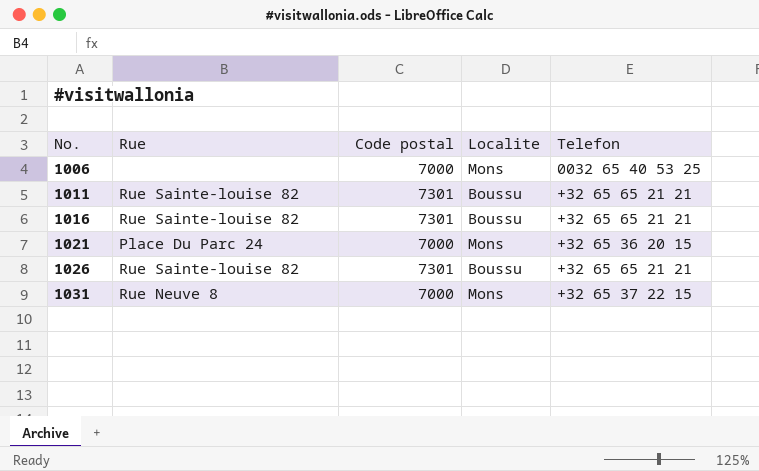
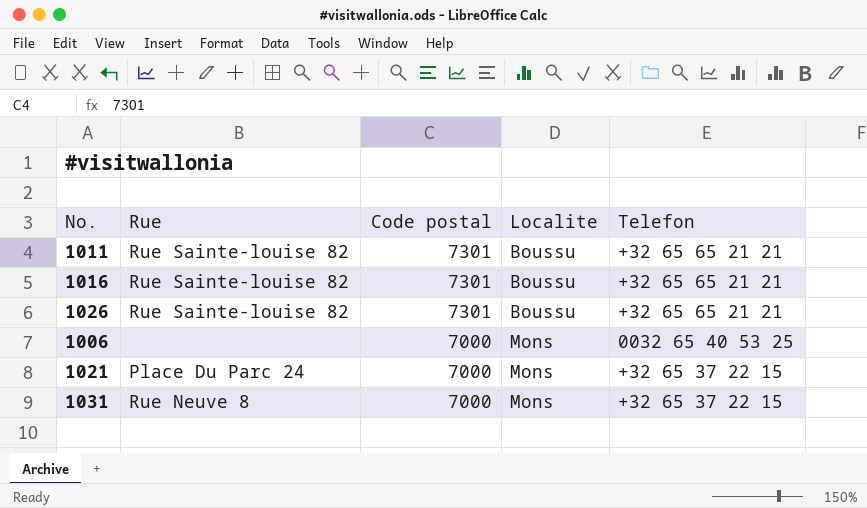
row order: No. ascending -> Code postal descending
1021 | Telefon: +32 65 36 20 15 -> +32 65 37 22 15

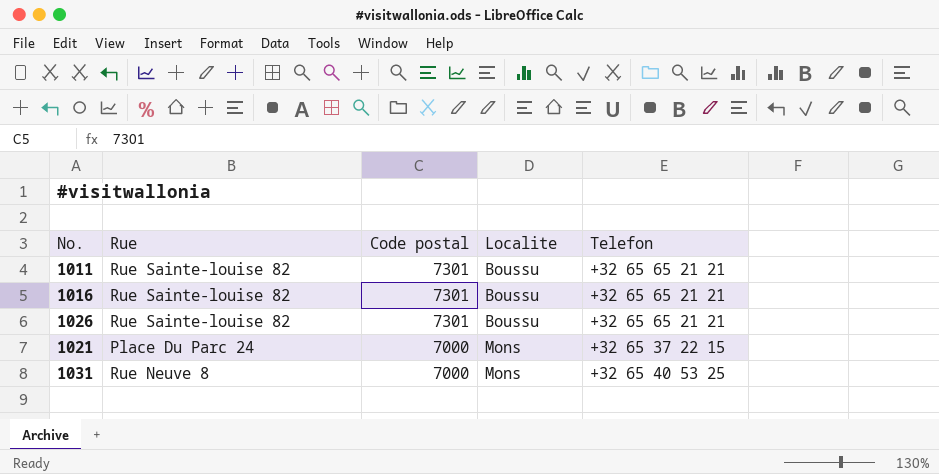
row 1006: none | 7000 | Mons | 0032 65 40 53 25 -> none
1031 | Telefon: +32 65 37 22 15 -> +32 65 40 53 25

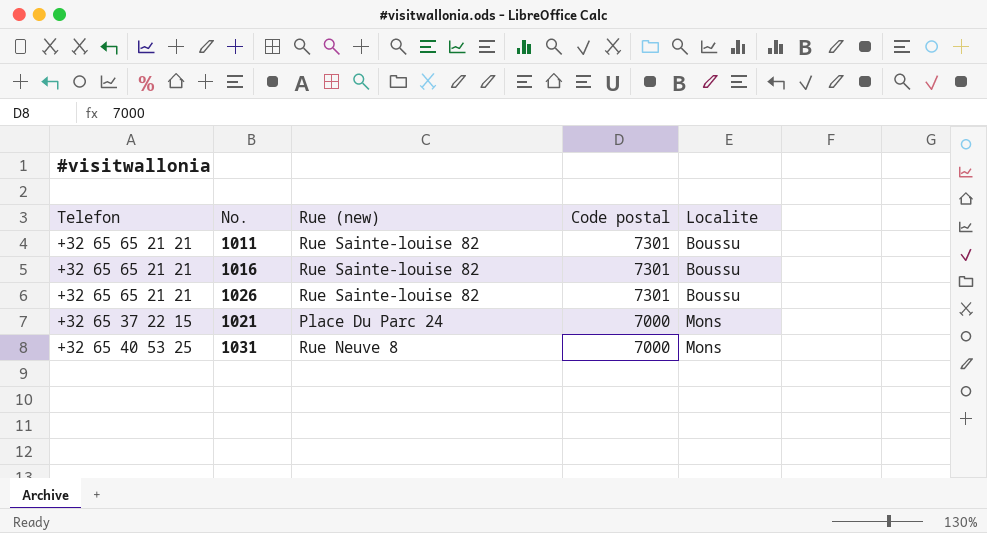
column Telefon | position: 5 -> 1
column name: Rue -> Rue (new)

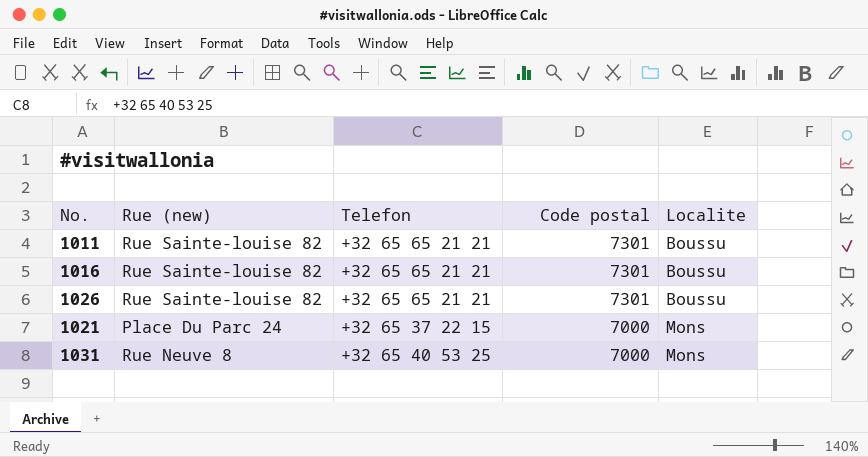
column Telefon | position: 1 -> 3

